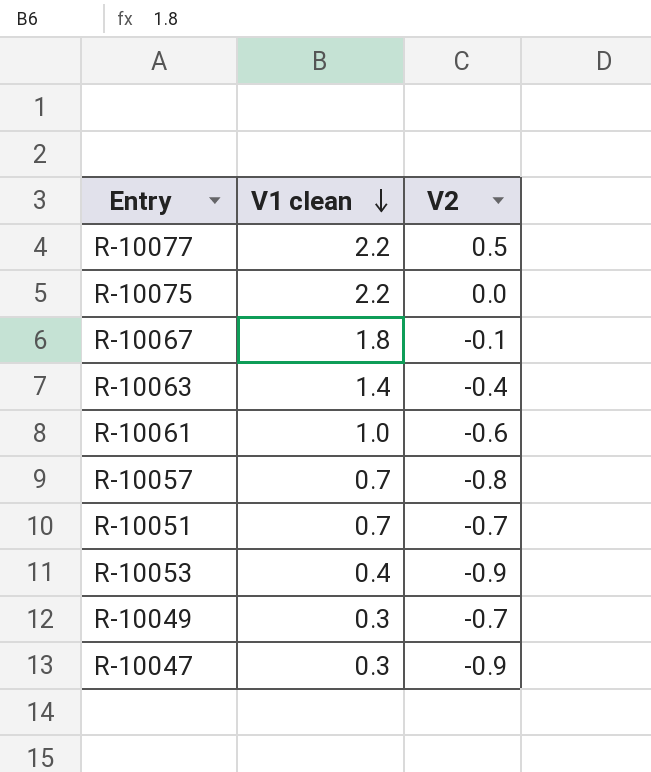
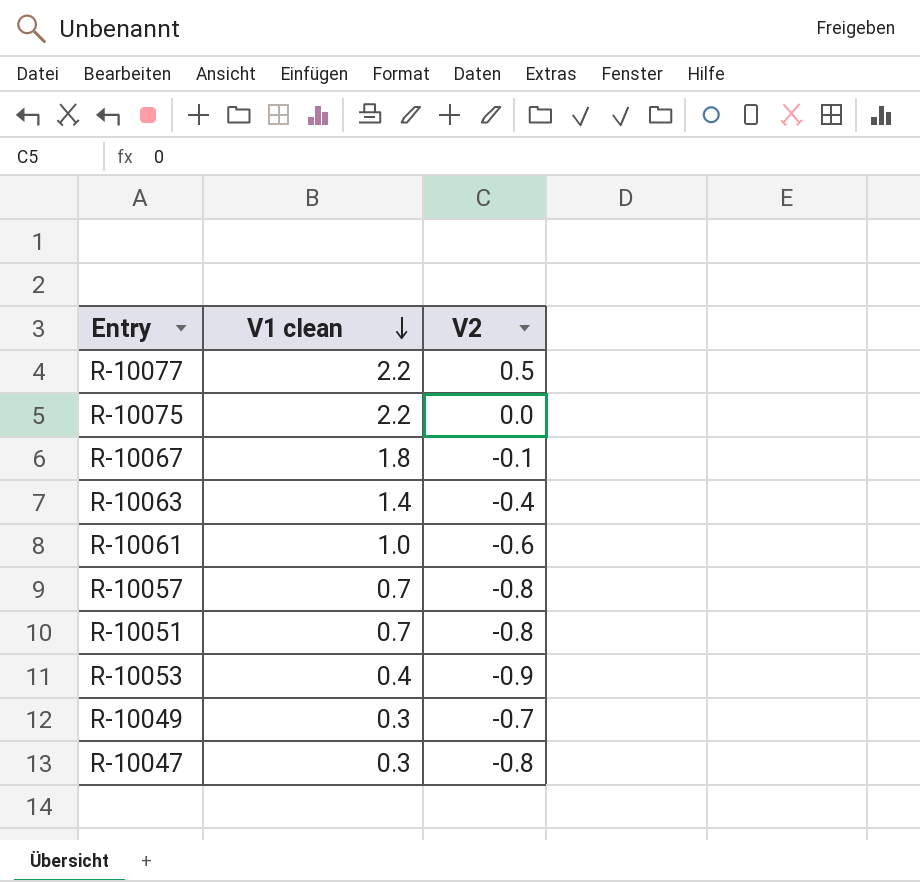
R-10051 | V2: -0.7 -> -0.8
R-10047 | V2: -0.9 -> -0.8

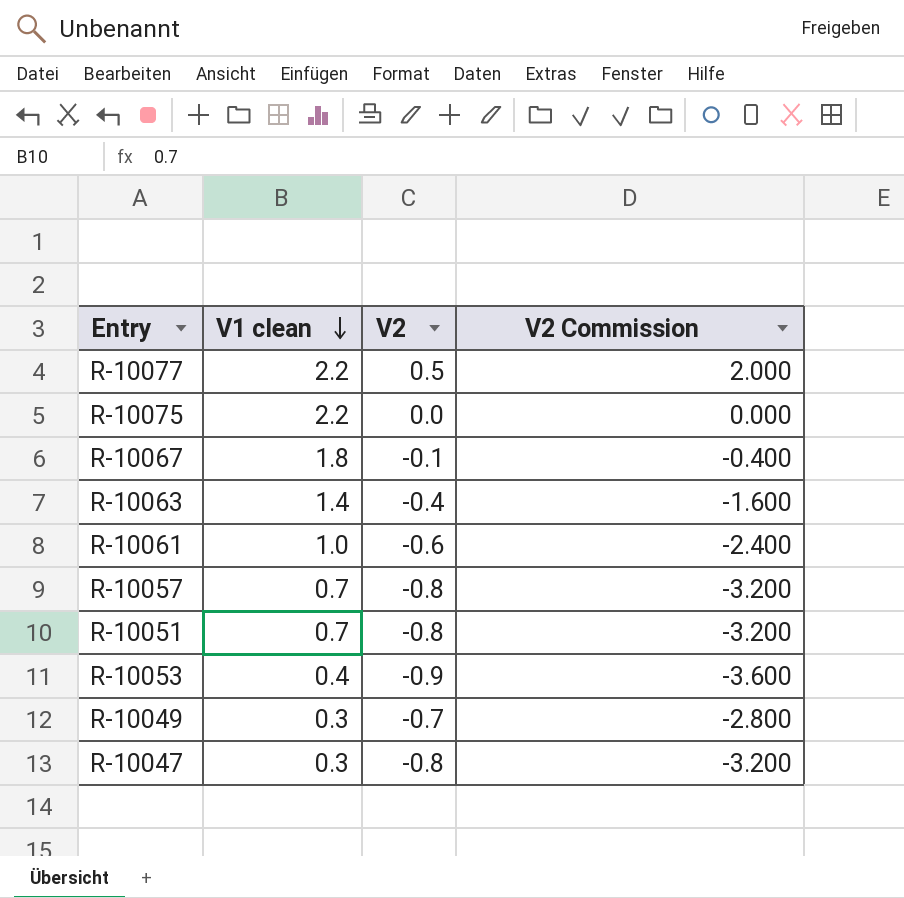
column V2 Commission | formula: none -> [V2] * 4

